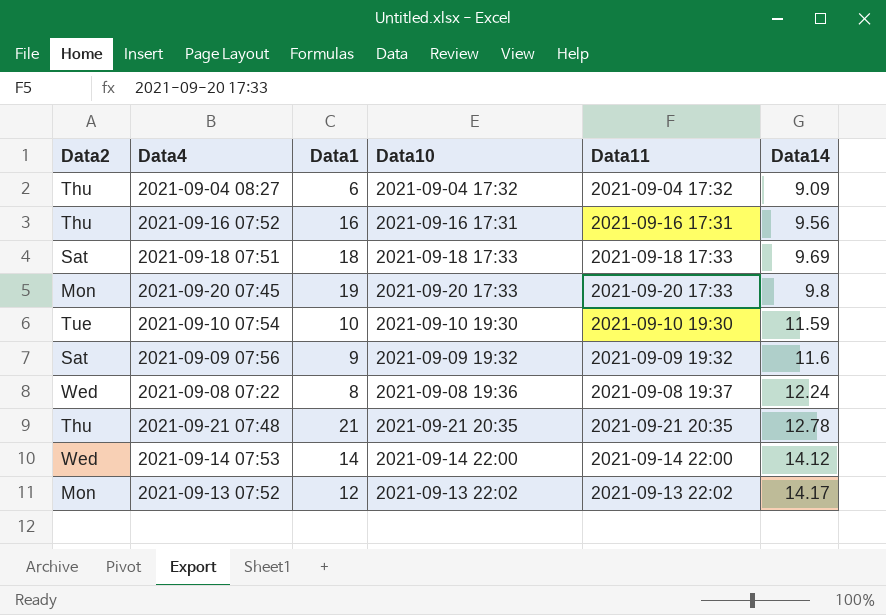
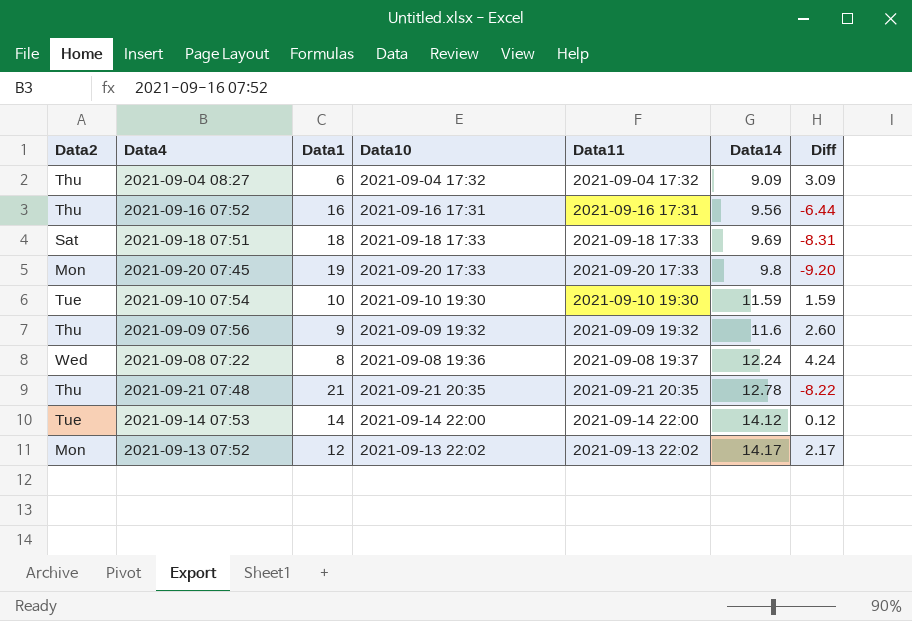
column Diff | formula: none -> [Data14] - [Data1]
2021-09-09 07:56 | Data2: Sat -> Thu
2021-09-14 07:53 | Data2: Wed -> Tue

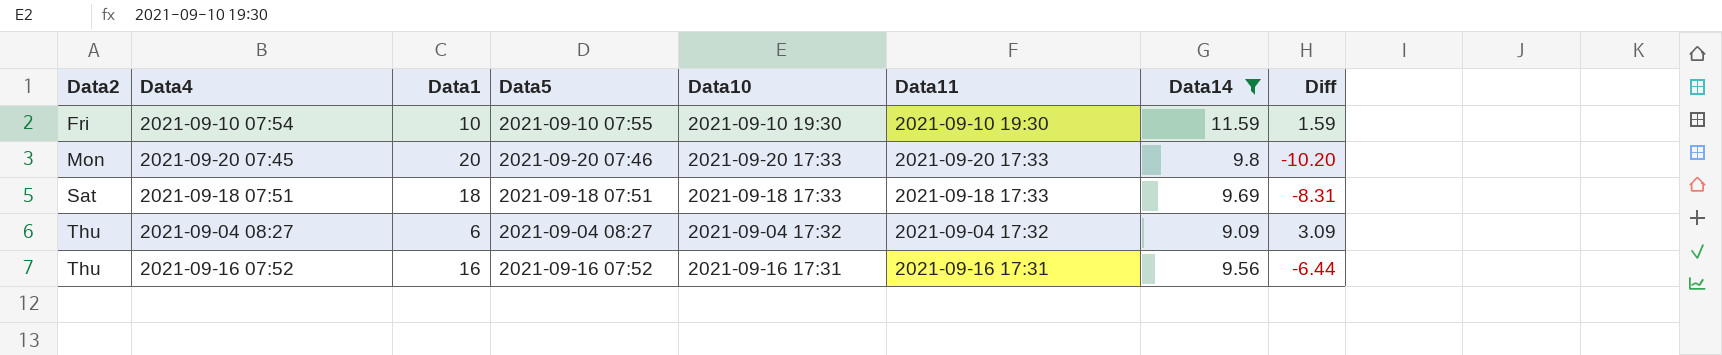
filter: none -> Data14 <= 11.59
row order: Data14 ascending -> Data2 ascending
column Data5 | position: none -> 4
2021-09-10 07:54 | Data2: Tue -> Fri
2021-09-20 07:45 | Data1: 19 -> 20
2021-09-20 07:45 | Diff: -9.20 -> -10.20

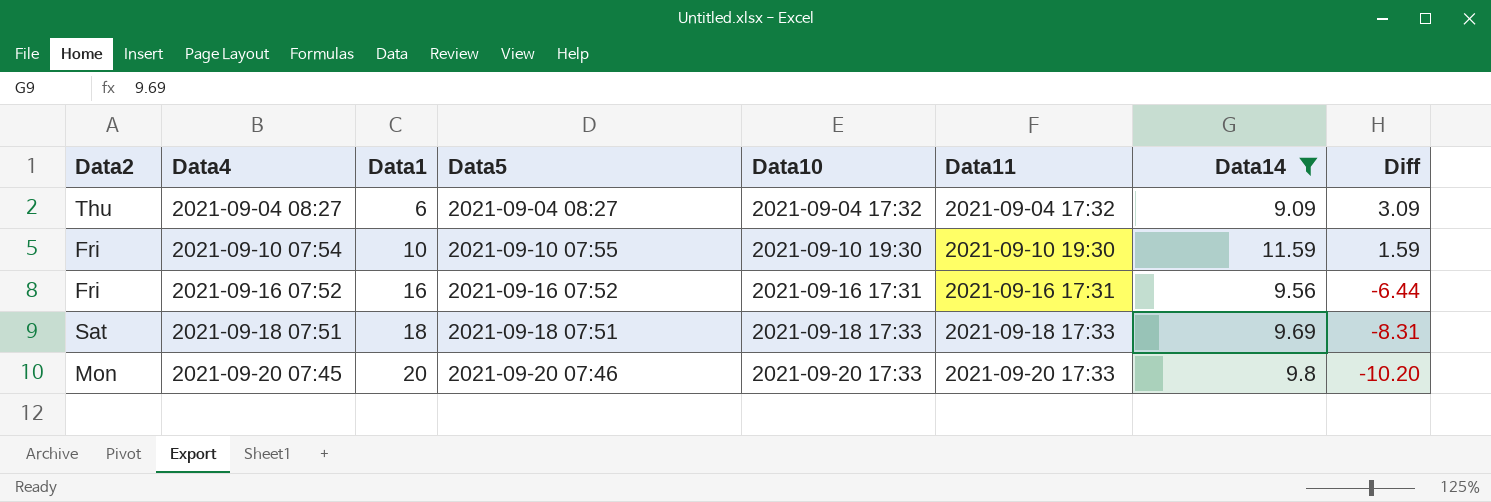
row order: Data2 ascending -> Data4 ascending
2021-09-16 07:52 | Data2: Thu -> Fri

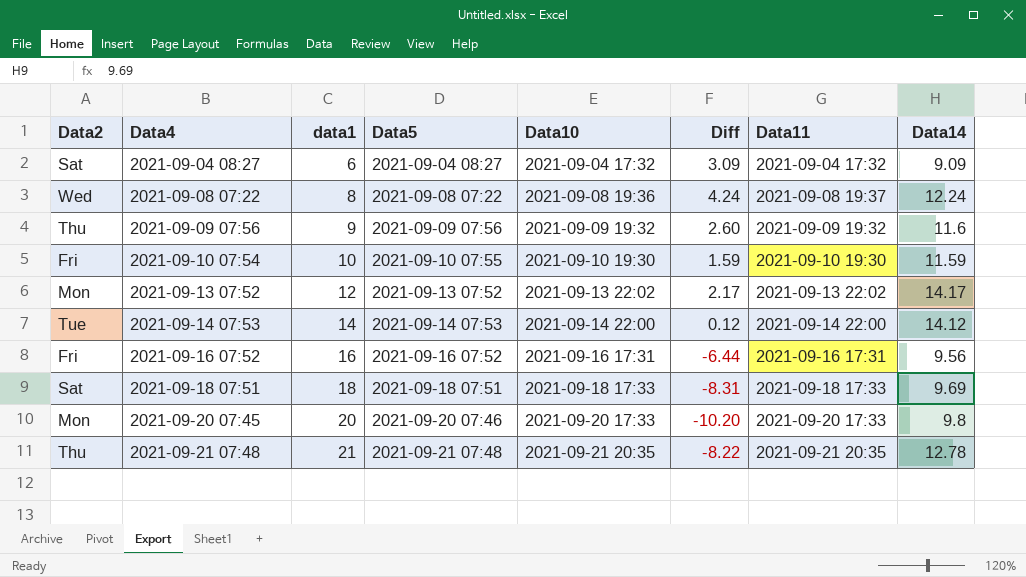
filter: Data14 <= 11.59 -> none
column name: Data1 -> data1
column Diff | position: 8 -> 6
2021-09-04 08:27 | Data2: Thu -> Sat

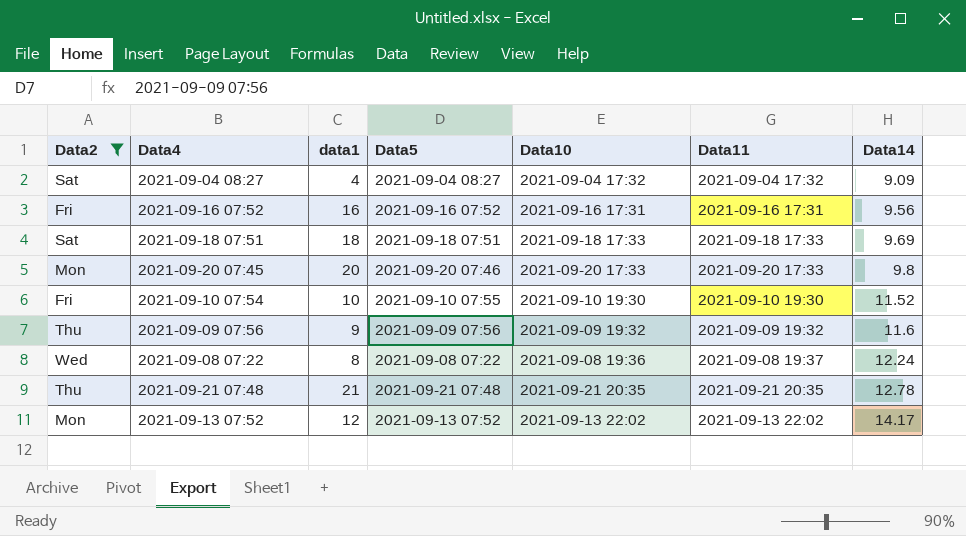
filter: none -> Data2 != Tue
row order: Data4 ascending -> Data14 ascending
column Diff | formula: [Data14] - [data1] -> none
2021-09-04 08:27 | data1: 6 -> 4
2021-09-10 07:54 | Data14: 11.59 -> 11.52

